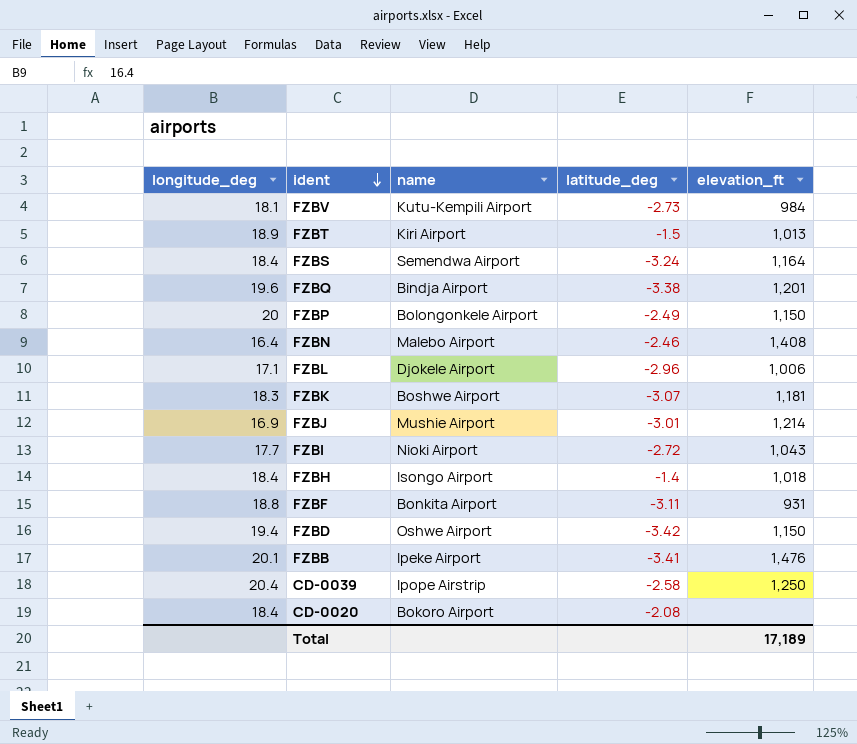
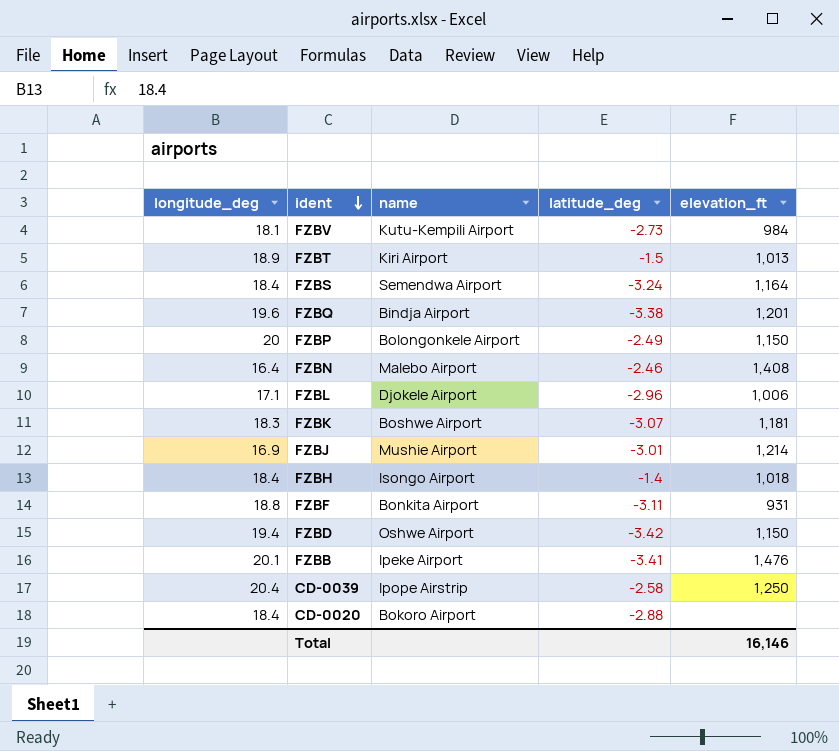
row FZBI: 17.7 | Nioki Airport | -2.72 | 1,043 -> none
CD-0020 | latitude_deg: -2.08 -> -2.88
Total | elevation_ft: 17,189 -> 16,146

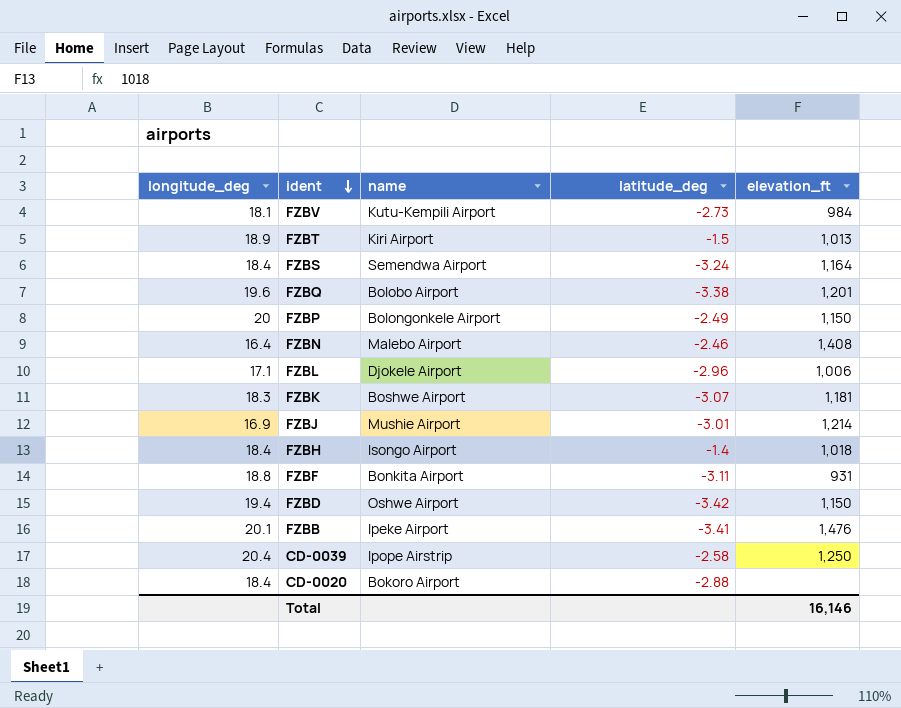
FZBQ | name: Bindja Airport -> Bolobo Airport

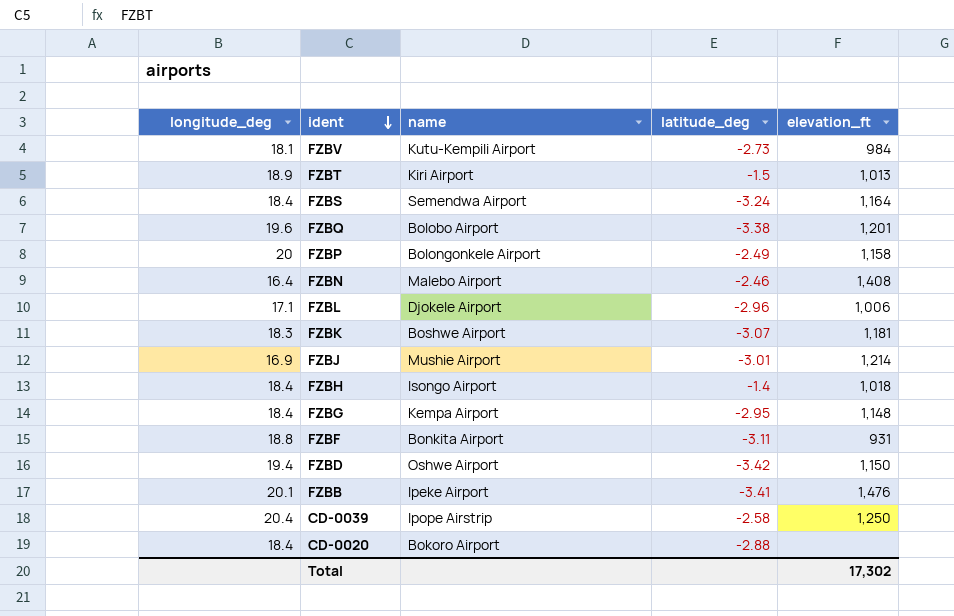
FZBP | elevation_ft: 1,150 -> 1,158
row FZBG: none -> 18.4 | Kempa Airport | -2.95 | 1,148
Total | elevation_ft: 16,146 -> 17,302

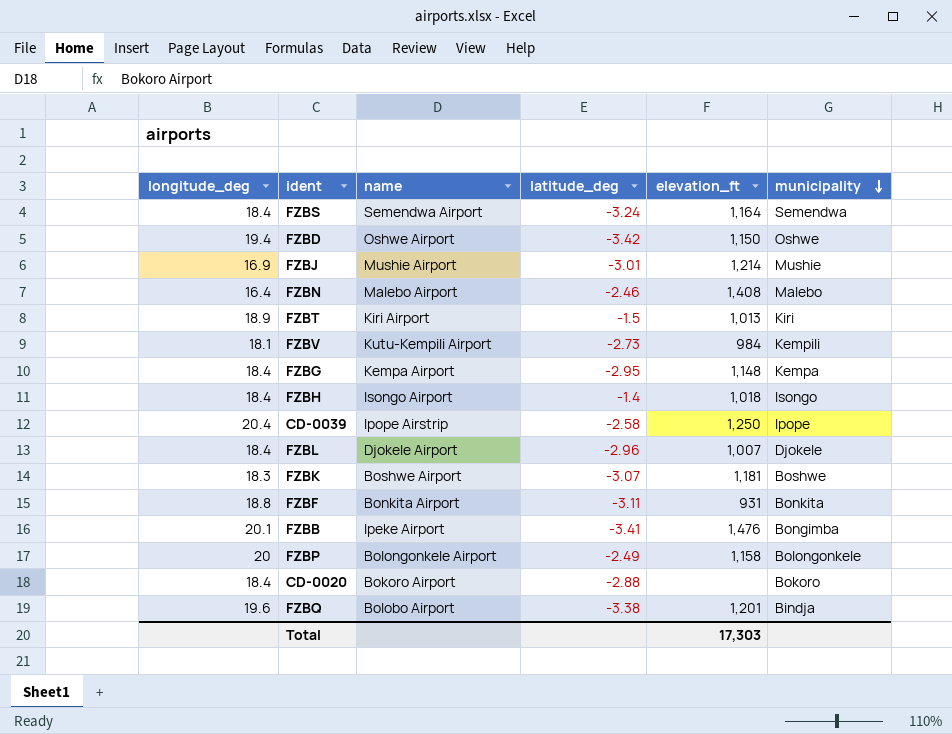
row order: ident descending -> municipality descending
column municipality | position: none -> 6
FZBL | longitude_deg: 17.1 -> 18.4
FZBL | elevation_ft: 1,006 -> 1,007
Total | elevation_ft: 17,302 -> 17,303

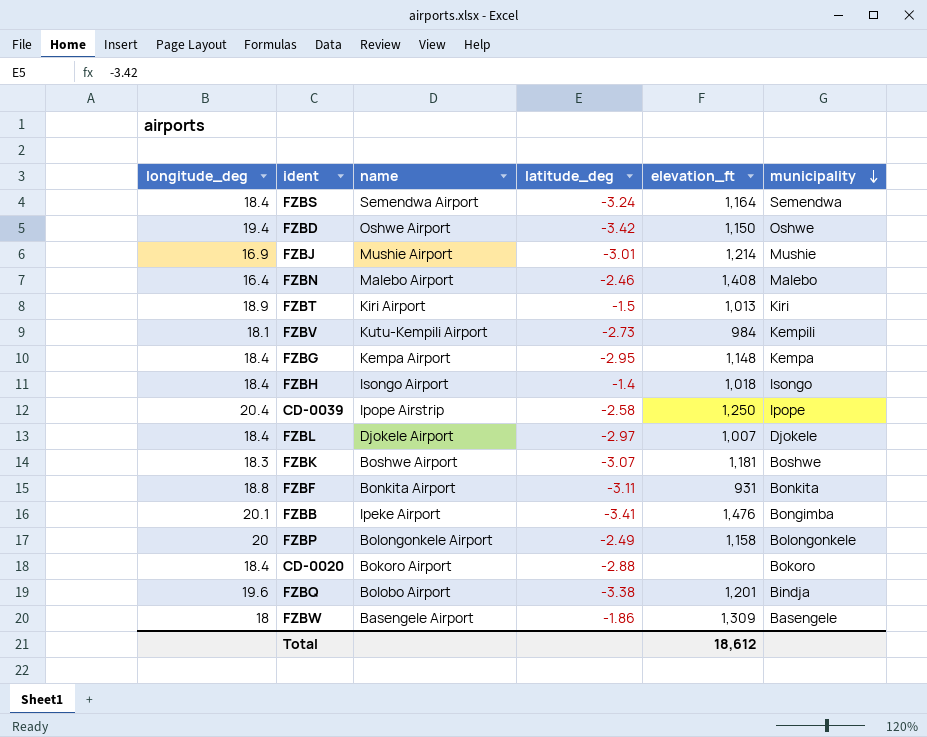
FZBL | latitude_deg: -2.96 -> -2.97
row FZBW: none -> 18 | Basengele Airport | -1.86 | 1,309 | Basengele
Total | elevation_ft: 17,303 -> 18,612

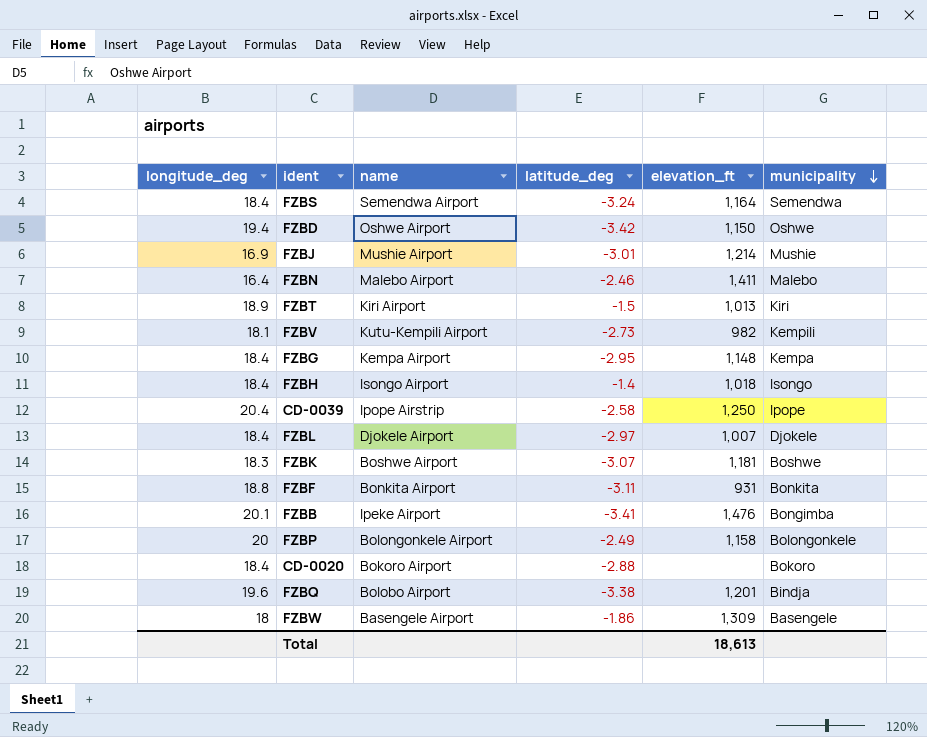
FZBN | elevation_ft: 1,408 -> 1,411
FZBV | elevation_ft: 984 -> 982
Total | elevation_ft: 18,612 -> 18,613

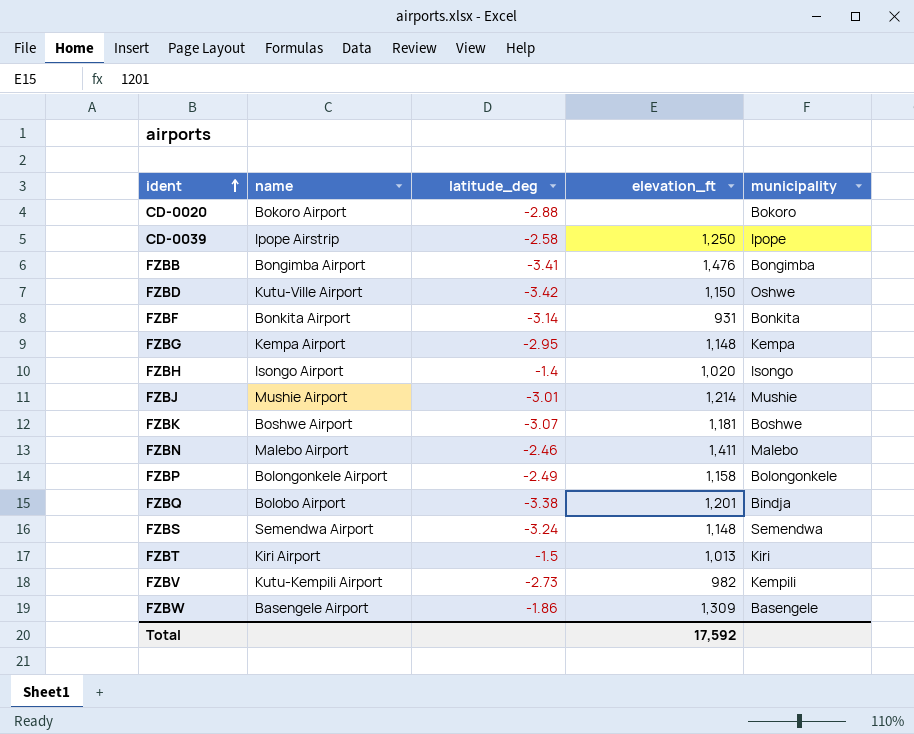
row order: municipality descending -> ident ascending
column longitude_deg | position: 1 -> none
row FZBL: 18.4 | Djokele Airport | -2.97 | 1,007 | Djokele -> none
FZBB | name: Ipeke Airport -> Bongimba Airport
FZBD | name: Oshwe Airport -> Kutu-Ville Airport
FZBF | latitude_deg: -3.11 -> -3.14
FZBH | elevation_ft: 1,018 -> 1,020
FZBS | elevation_ft: 1,164 -> 1,148
Total | elevation_ft: 18,613 -> 17,592

